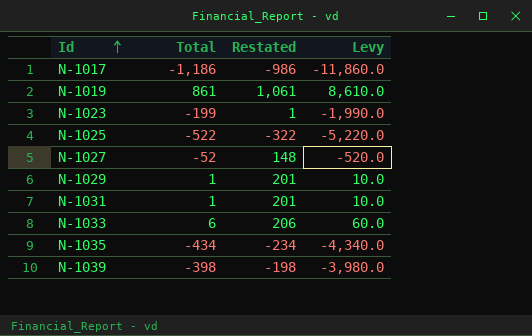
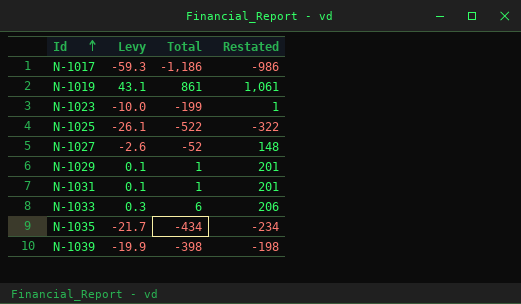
column Levy | formula: [Total] * 10 -> [Total] * 0.05
column Levy | position: 4 -> 2

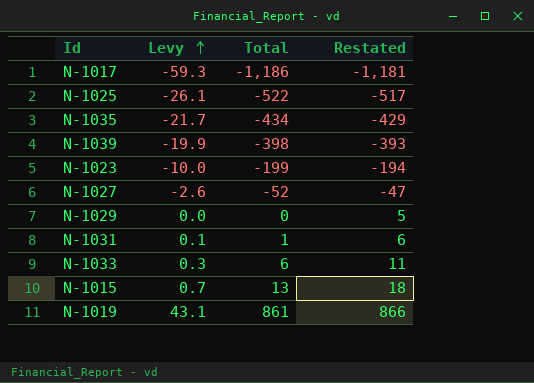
row order: Id ascending -> Levy ascending
column Restated | formula: [Total] + 200 -> [Total] + 5
N-1029 | Levy: 0.1 -> 0.0
N-1029 | Total: 1 -> 0
row N-1015: none -> 0.7 | 13 | 18

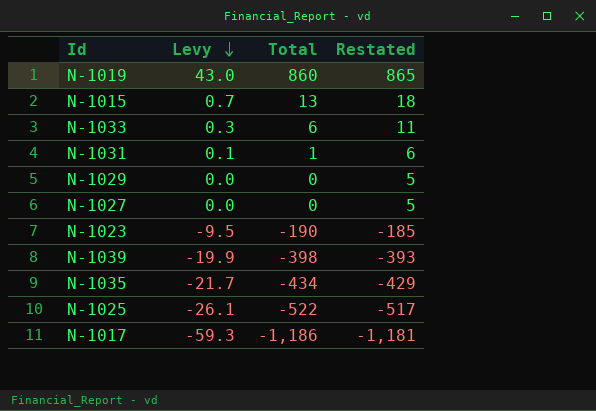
row order: Levy ascending -> Levy descending
N-1019 | Levy: 43.1 -> 43.0
N-1019 | Total: 861 -> 860
N-1019 | Restated: 866 -> 865
N-1027 | Levy: -2.6 -> 0.0
N-1027 | Total: -52 -> 0
N-1027 | Restated: -47 -> 5
N-1023 | Levy: -10.0 -> -9.5
N-1023 | Total: -199 -> -190
N-1023 | Restated: -194 -> -185

